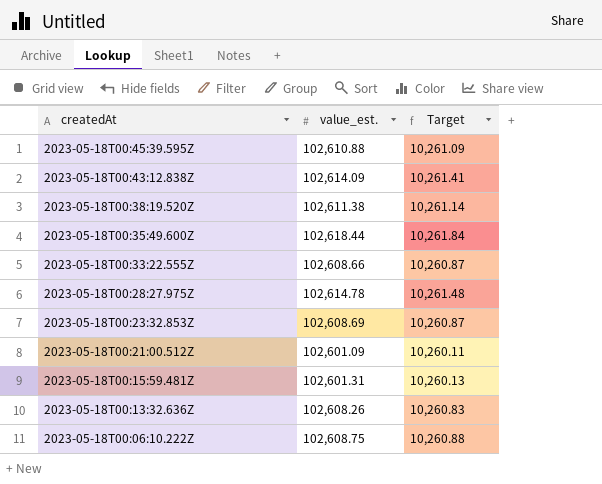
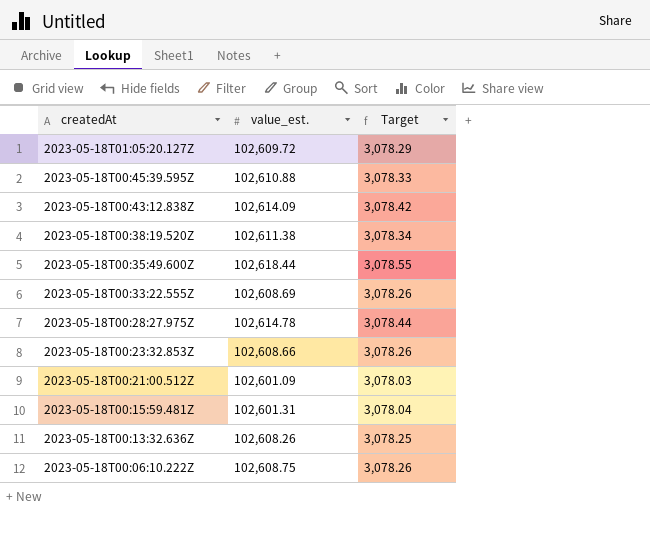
column Target | formula: [value_est.] * 0.1 -> [value_est.] * 0.03
row 2023-05-18T01:05:20.127Z: none -> 102,609.72 | 3,078.29
2023-05-18T00:33:22.555Z | value_est.: 102,608.66 -> 102,608.69
2023-05-18T00:23:32.853Z | value_est.: 102,608.69 -> 102,608.66

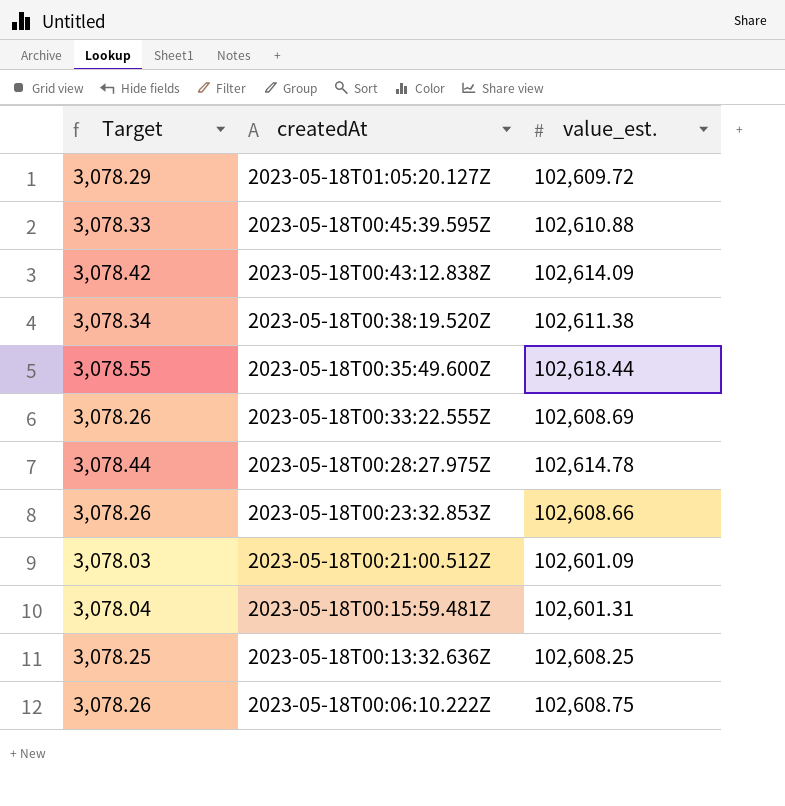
column Target | position: 3 -> 1
2023-05-18T00:13:32.636Z | value_est.: 102,608.26 -> 102,608.25

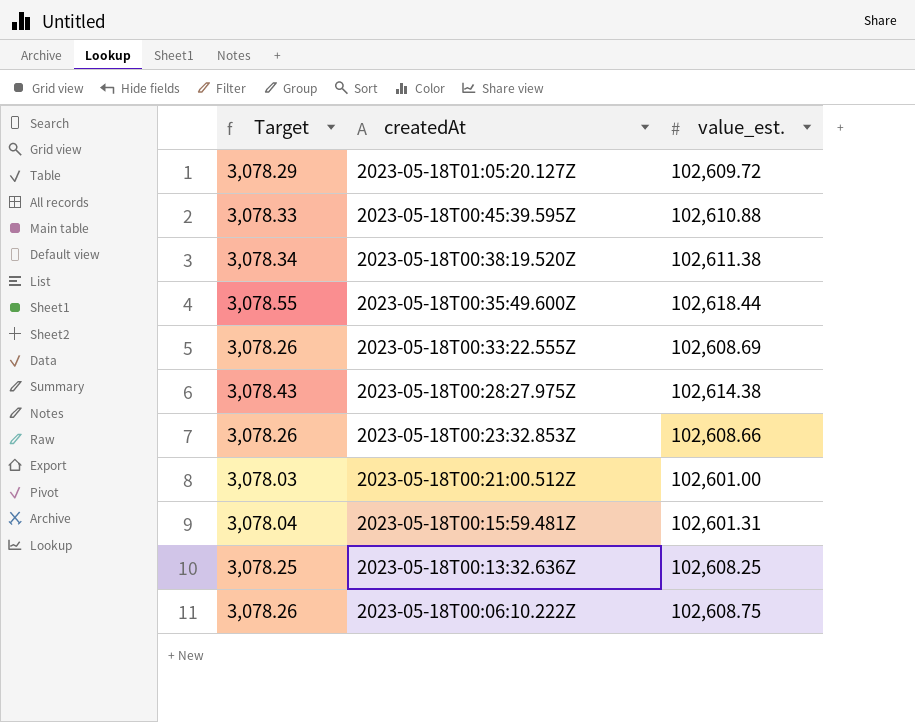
row 2023-05-18T00:43:12.838Z: 3,078.42 | 102,614.09 -> none
2023-05-18T00:28:27.975Z | Target: 3,078.44 -> 3,078.43
2023-05-18T00:28:27.975Z | value_est.: 102,614.78 -> 102,614.38
2023-05-18T00:21:00.512Z | value_est.: 102,601.09 -> 102,601.00

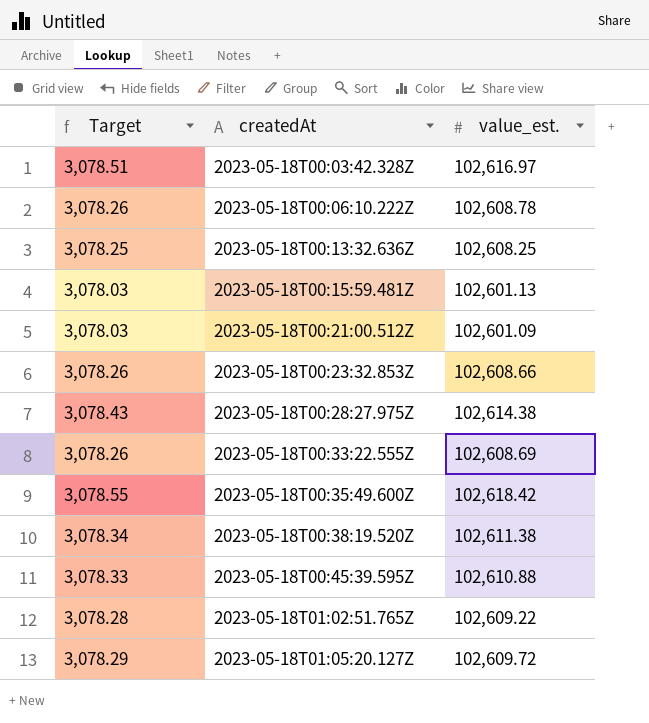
row order: createdAt descending -> createdAt ascending
row 2023-05-18T00:03:42.328Z: none -> 3,078.51 | 102,616.97
2023-05-18T00:06:10.222Z | value_est.: 102,608.75 -> 102,608.78
2023-05-18T00:15:59.481Z | Target: 3,078.04 -> 3,078.03
2023-05-18T00:15:59.481Z | value_est.: 102,601.31 -> 102,601.13
2023-05-18T00:21:00.512Z | value_est.: 102,601.00 -> 102,601.09
2023-05-18T00:35:49.600Z | value_est.: 102,618.44 -> 102,618.42
row 2023-05-18T01:02:51.765Z: none -> 3,078.28 | 102,609.22

